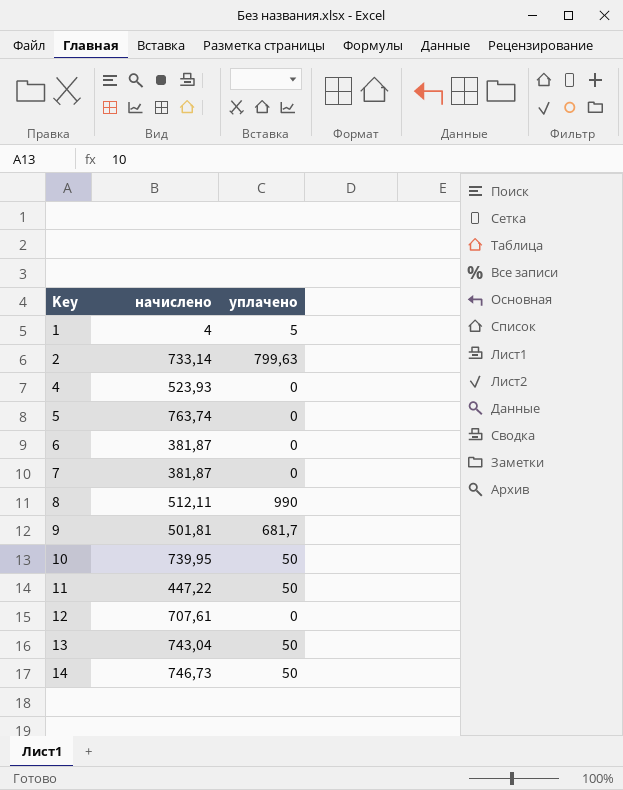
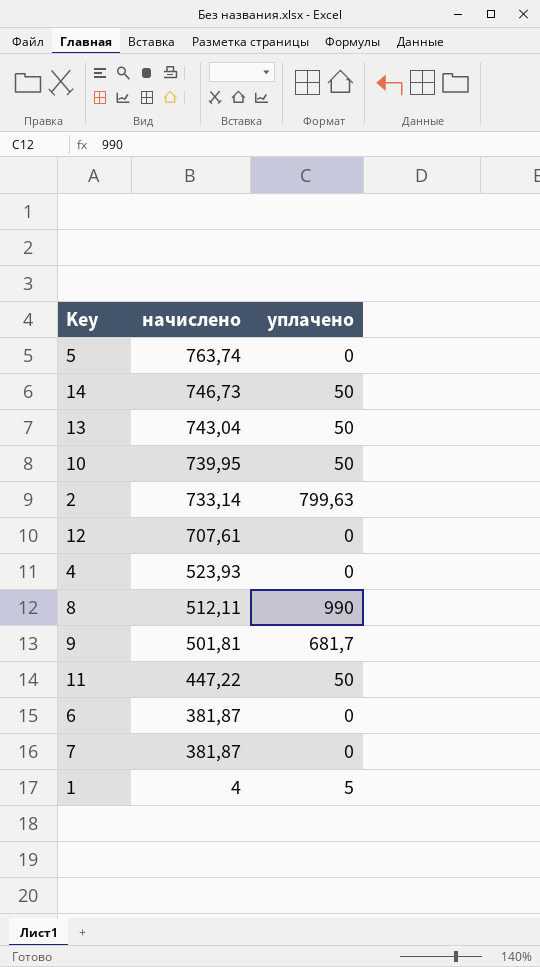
row order: Key ascending -> начислено descending

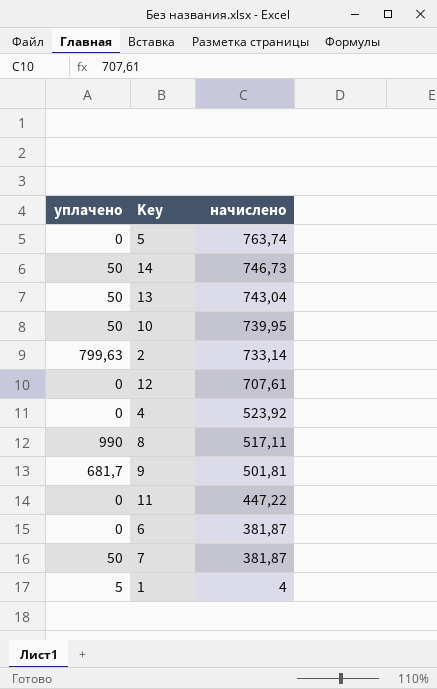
column уплачено | position: 3 -> 1
4 | начислено: 523,93 -> 523,92
8 | начислено: 512,11 -> 517,11
11 | уплачено: 50 -> 0
7 | уплачено: 0 -> 50

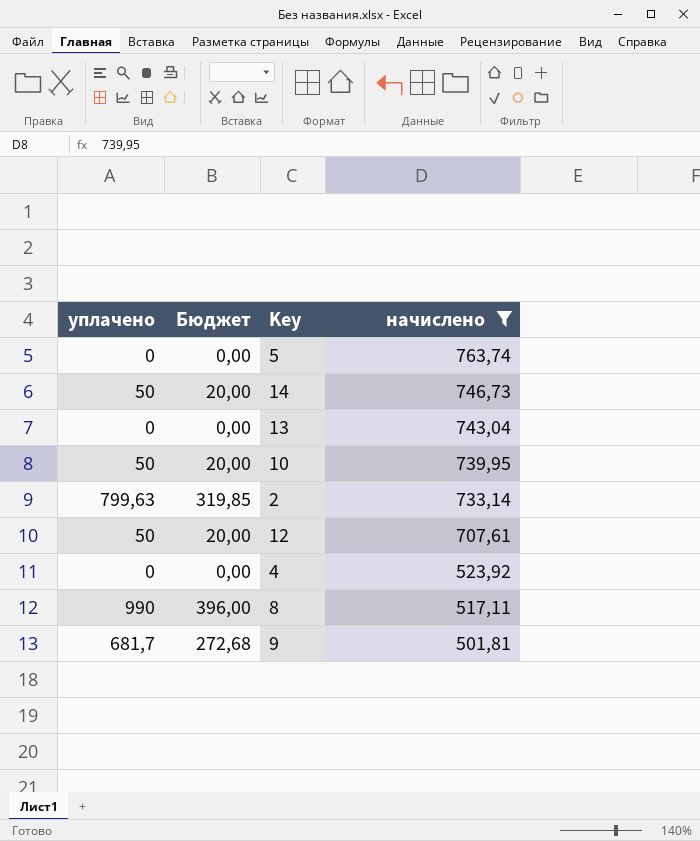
filter: none -> начислено >= 501,81
column Бюджет | formula: none -> [уплачено] * 0,4
13 | уплачено: 50 -> 0
12 | уплачено: 0 -> 50

